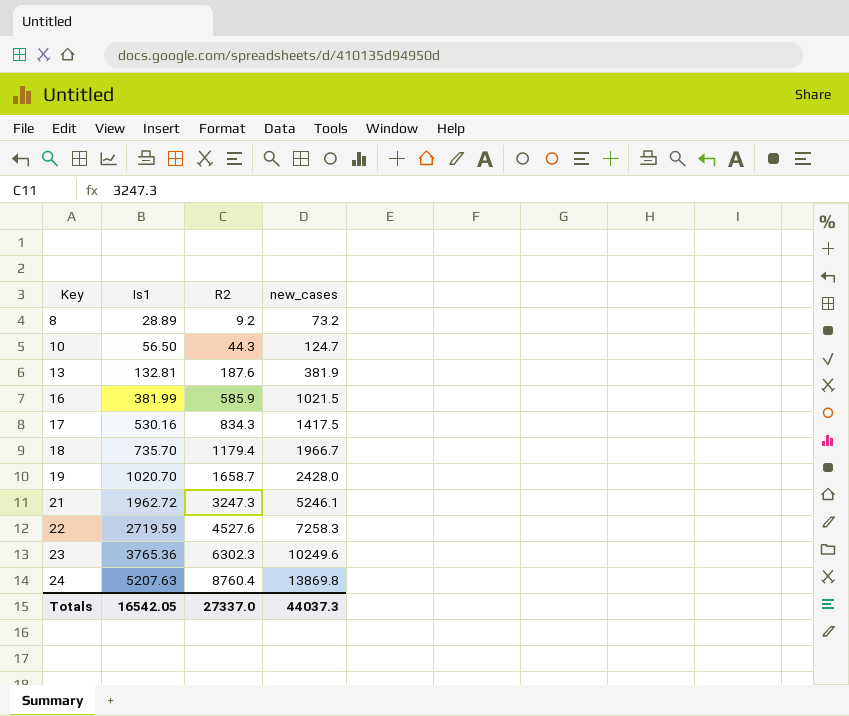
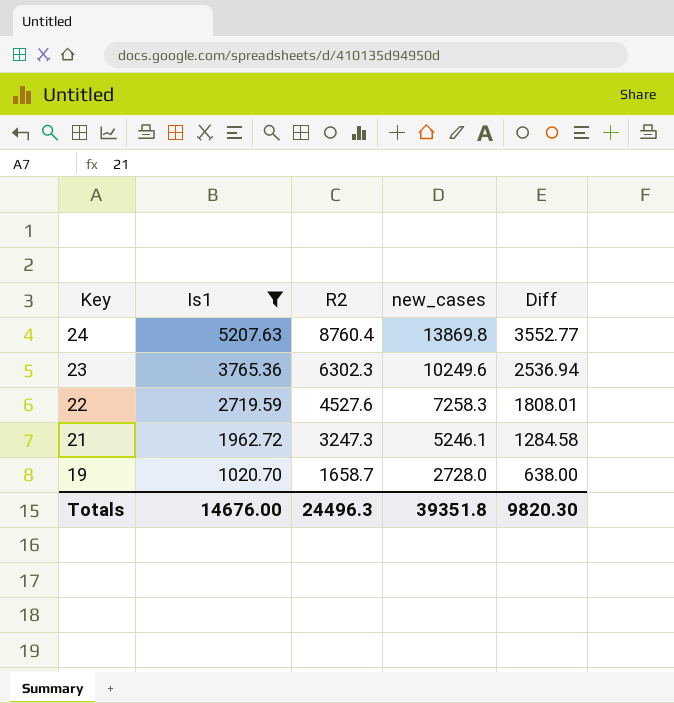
filter: none -> Is1 >= 1020.70
row order: Key ascending -> Key descending
column Diff | formula: none -> [R2] - [Is1]
19 | new_cases: 2428.0 -> 2728.0
Totals | Is1: 16542.05 -> 14676.00
Totals | R2: 27337.0 -> 24496.3
Totals | new_cases: 44037.3 -> 39351.8

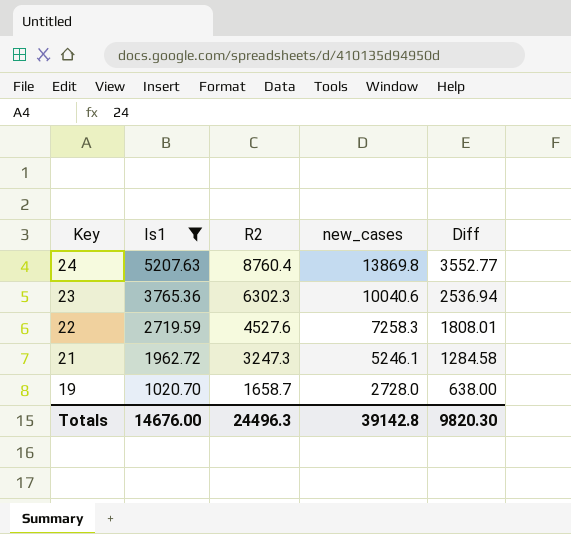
23 | new_cases: 10249.6 -> 10040.6
Totals | new_cases: 39351.8 -> 39142.8

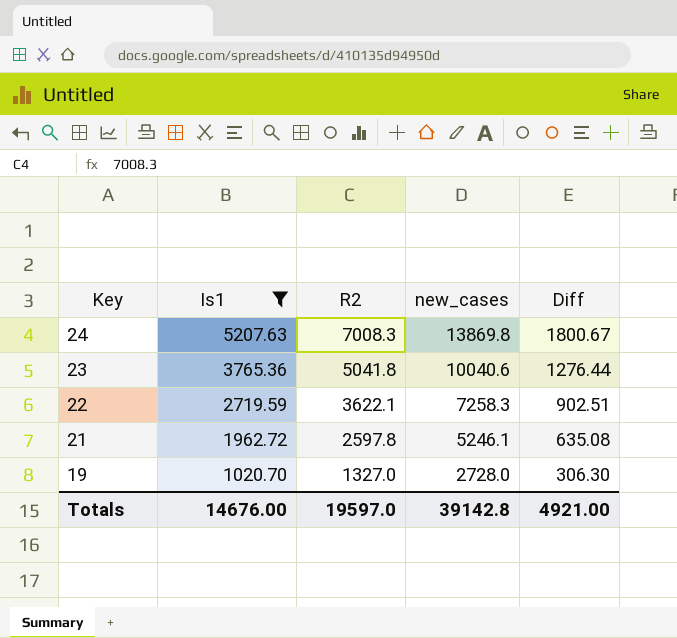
24 | R2: 8760.4 -> 7008.3
24 | Diff: 3552.77 -> 1800.67
23 | R2: 6302.3 -> 5041.8
23 | Diff: 2536.94 -> 1276.44
22 | R2: 4527.6 -> 3622.1
22 | Diff: 1808.01 -> 902.51
21 | R2: 3247.3 -> 2597.8
21 | Diff: 1284.58 -> 635.08
19 | R2: 1658.7 -> 1327.0
19 | Diff: 638.00 -> 306.30
Totals | R2: 24496.3 -> 19597.0
Totals | Diff: 9820.30 -> 4921.00

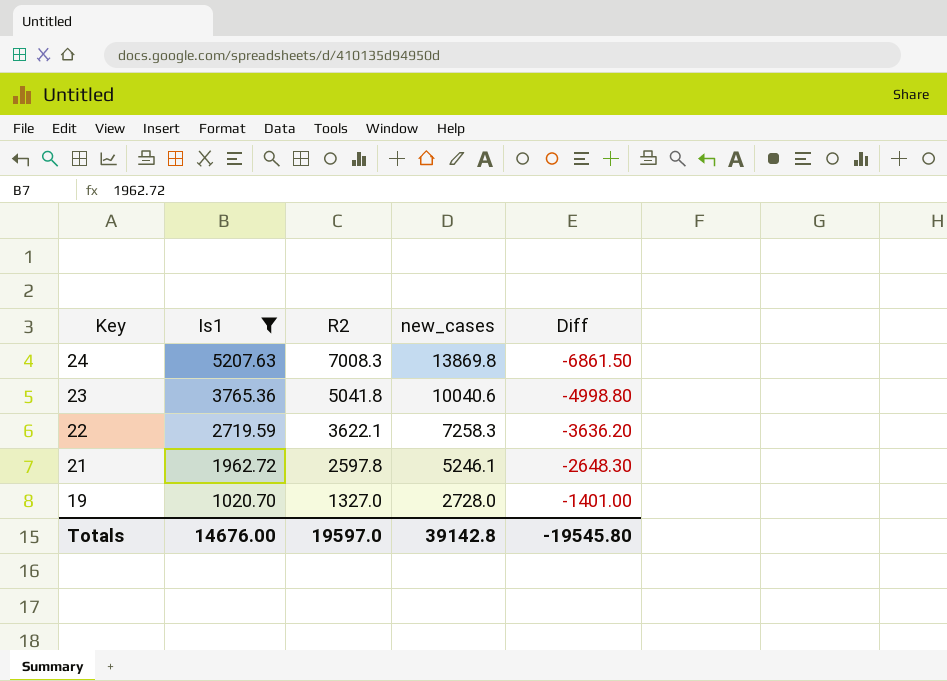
column Diff | formula: [R2] - [Is1] -> [R2] - [new_cases]
Totals | Diff: 4921.00 -> -19545.80

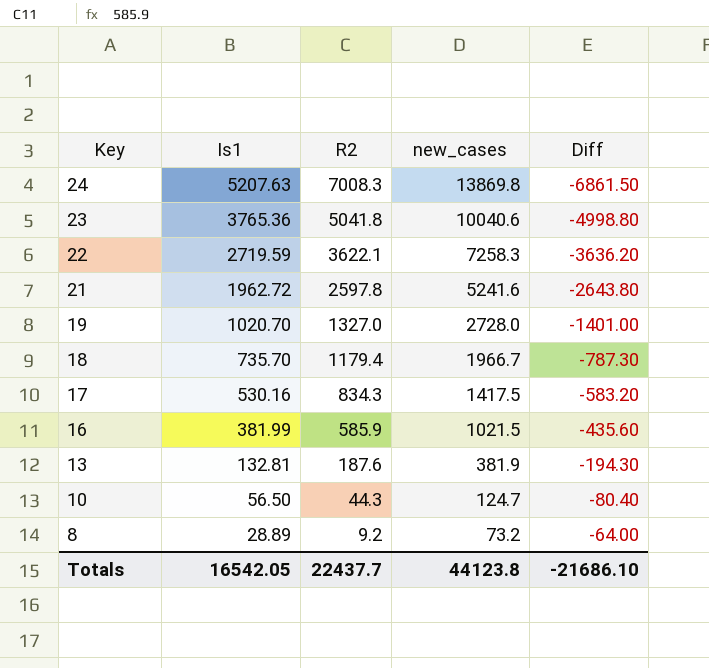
filter: Is1 >= 1020.70 -> none
21 | new_cases: 5246.1 -> 5241.6
21 | Diff: -2648.30 -> -2643.80
Totals | Is1: 14676.00 -> 16542.05
Totals | R2: 19597.0 -> 22437.7
Totals | new_cases: 39142.8 -> 44123.8
Totals | Diff: -19545.80 -> -21686.10

